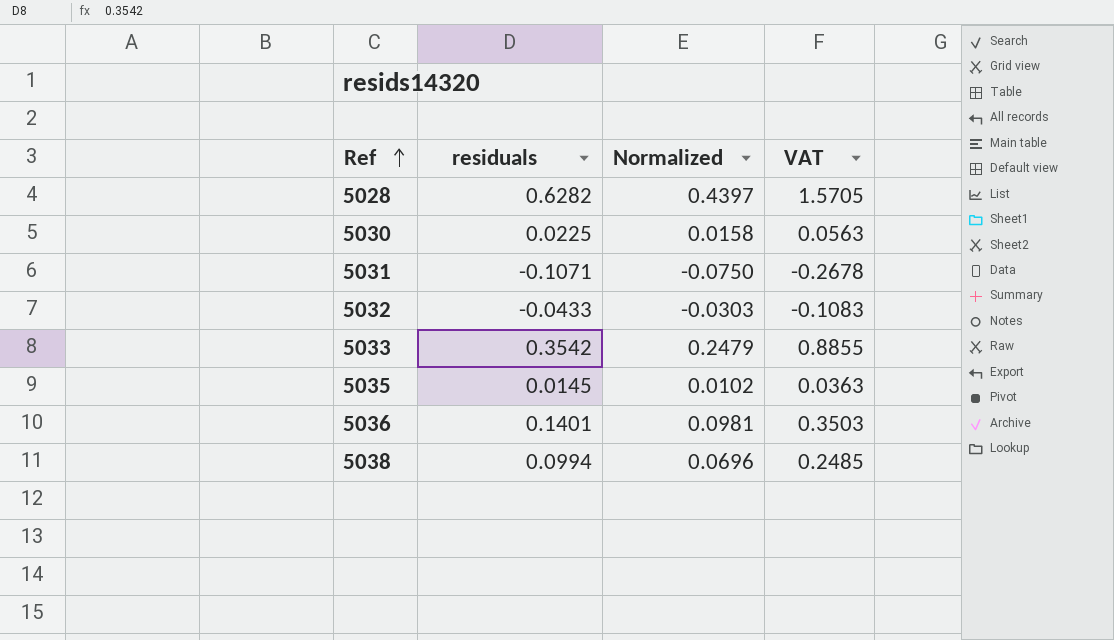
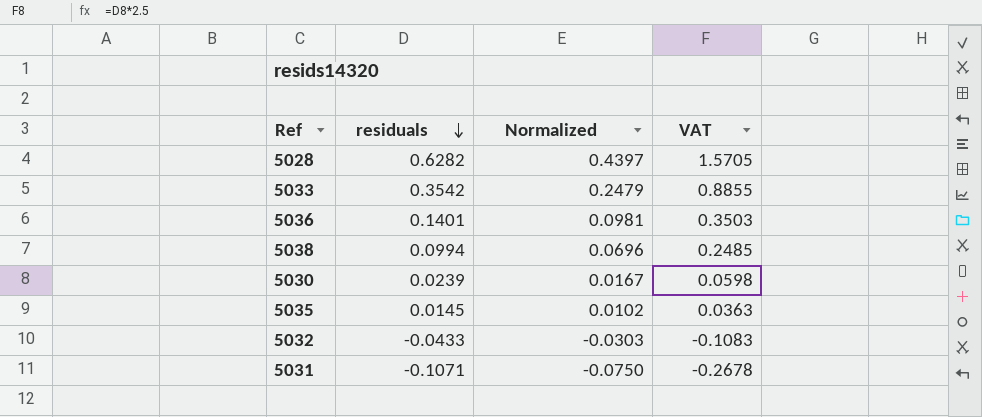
row order: Ref ascending -> residuals descending
5030 | residuals: 0.0225 -> 0.0239
5030 | Normalized: 0.0158 -> 0.0167
5030 | VAT: 0.0563 -> 0.0598

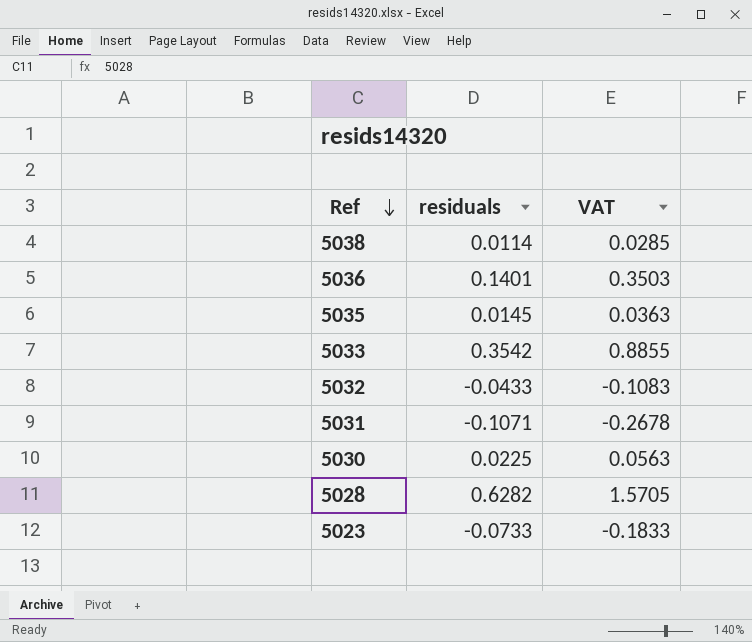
row order: residuals descending -> Ref descending
column Normalized | formula: [residuals] * 0.7 -> none
5038 | residuals: 0.0994 -> 0.0114
5038 | VAT: 0.2485 -> 0.0285
5030 | residuals: 0.0239 -> 0.0225
5030 | VAT: 0.0598 -> 0.0563
row 5023: none -> -0.0733 | -0.1833

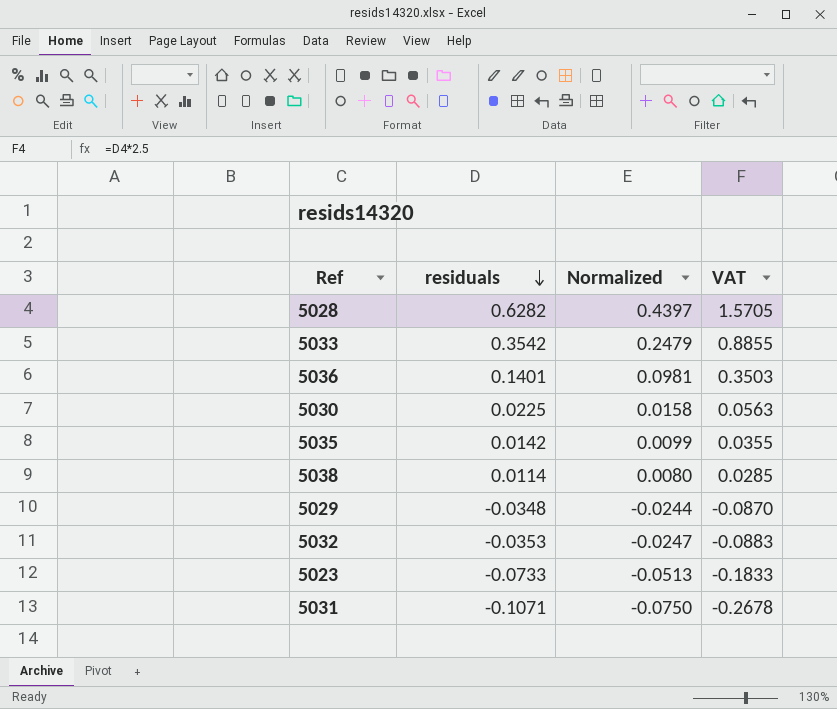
row order: Ref descending -> residuals descending
column Normalized | formula: none -> [residuals] * 0.7
5035 | residuals: 0.0145 -> 0.0142
5035 | VAT: 0.0363 -> 0.0355
row 5029: none -> -0.0348 | -0.0244 | -0.0870
5032 | residuals: -0.0433 -> -0.0353
5032 | VAT: -0.1083 -> -0.0883

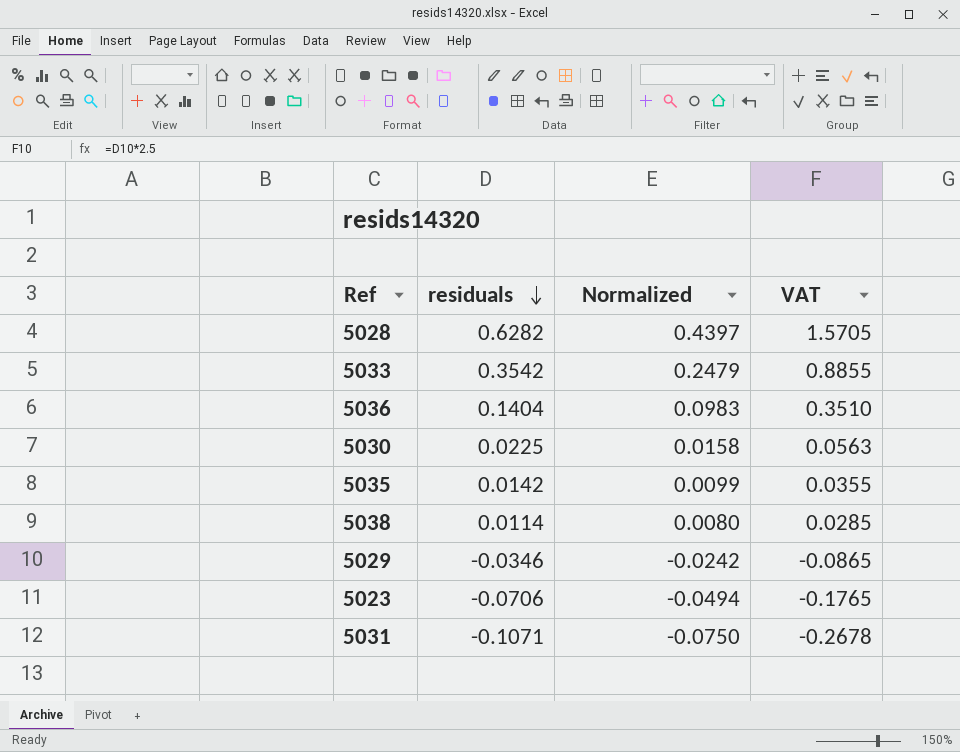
row 5032: -0.0353 | -0.0247 | -0.0883 -> none
5036 | residuals: 0.1401 -> 0.1404
5036 | Normalized: 0.0981 -> 0.0983
5036 | VAT: 0.3503 -> 0.3510
5029 | residuals: -0.0348 -> -0.0346
5029 | Normalized: -0.0244 -> -0.0242
5029 | VAT: -0.0870 -> -0.0865
5023 | residuals: -0.0733 -> -0.0706
5023 | Normalized: -0.0513 -> -0.0494
5023 | VAT: -0.1833 -> -0.1765

